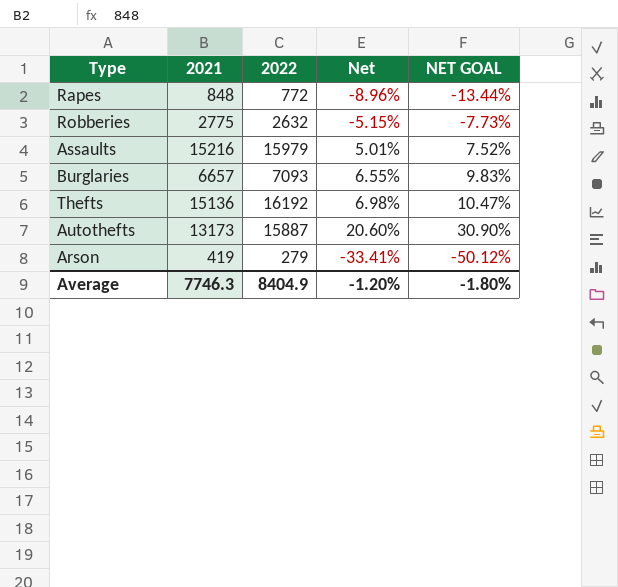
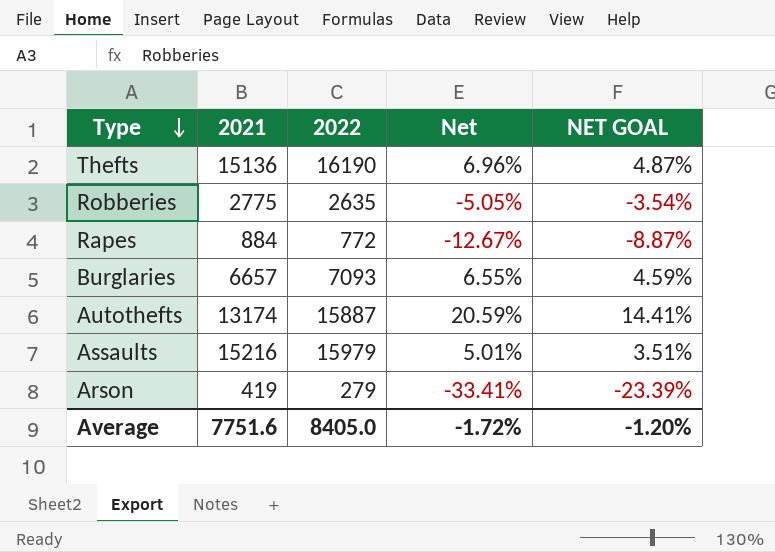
row order: none -> Type descending
column NET GOAL | formula: [Net] * 1.5 -> [Net] * 0.7
Thefts | 2022: 16192 -> 16190
Thefts | Net: 6.98% -> 6.96%
Robberies | 2022: 2632 -> 2635
Robberies | Net: -5.15% -> -5.05%
Rapes | 2021: 848 -> 884
Rapes | Net: -8.96% -> -12.67%
Autothefts | 2021: 13173 -> 13174
Autothefts | Net: 20.60% -> 20.59%
Average | 2021: 7746.3 -> 7751.6
Average | 2022: 8404.9 -> 8405.0
Average | Net: -1.20% -> -1.72%
Average | NET GOAL: -1.80% -> -1.20%

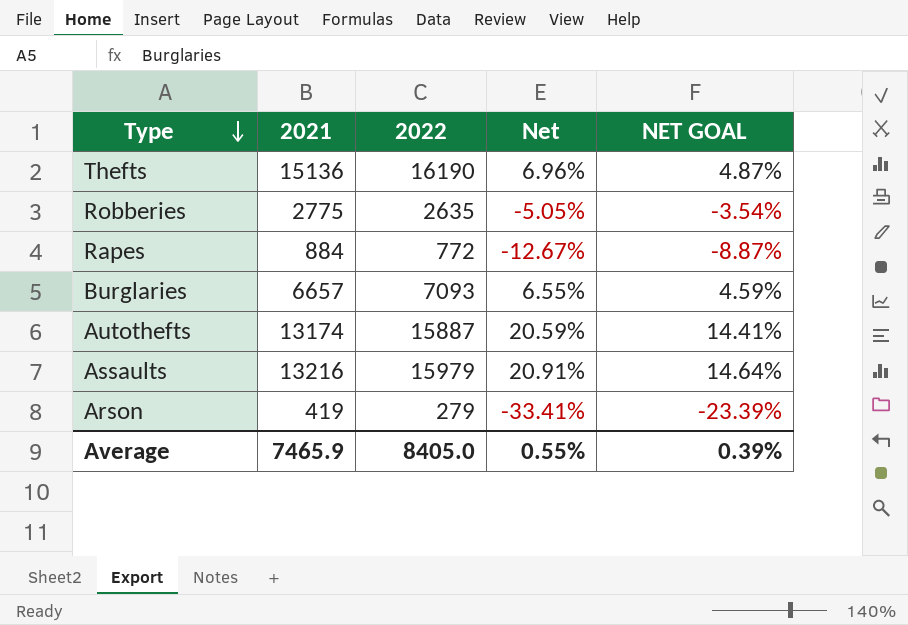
Assaults | 2021: 15216 -> 13216
Assaults | Net: 5.01% -> 20.91%
Assaults | NET GOAL: 3.51% -> 14.64%
Average | 2021: 7751.6 -> 7465.9
Average | Net: -1.72% -> 0.55%
Average | NET GOAL: -1.20% -> 0.39%

